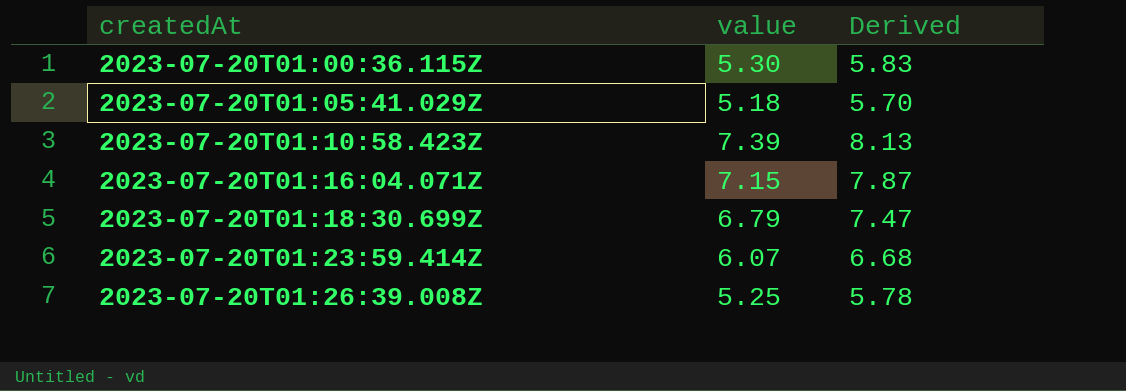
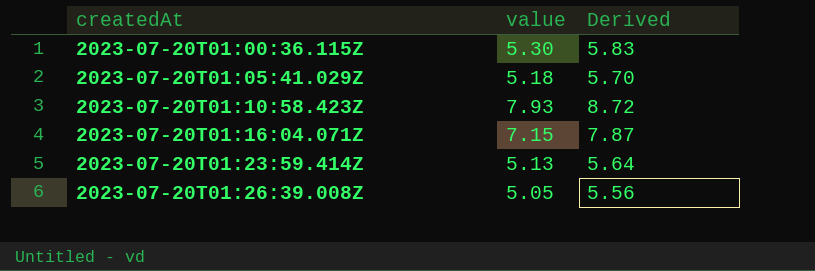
row 2023-07-20T01:18:30.699Z: 6.79 | 7.47 -> none
2023-07-20T01:10:58.423Z | value: 7.39 -> 7.93
2023-07-20T01:10:58.423Z | Derived: 8.13 -> 8.72
2023-07-20T01:23:59.414Z | value: 6.07 -> 5.13
2023-07-20T01:23:59.414Z | Derived: 6.68 -> 5.64
2023-07-20T01:26:39.008Z | value: 5.25 -> 5.05
2023-07-20T01:26:39.008Z | Derived: 5.78 -> 5.56

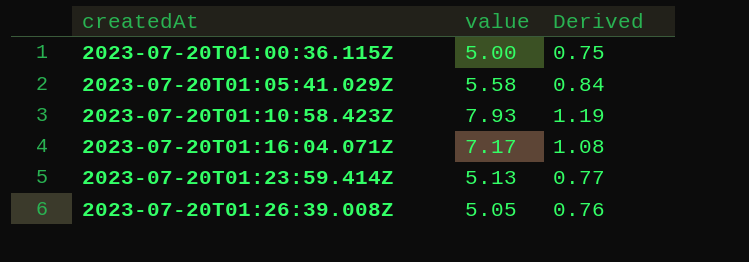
column Derived | formula: [value] * 1.1 -> [value] * 0.15
2023-07-20T01:00:36.115Z | value: 5.30 -> 5.00
2023-07-20T01:05:41.029Z | value: 5.18 -> 5.58
2023-07-20T01:16:04.071Z | value: 7.15 -> 7.17

